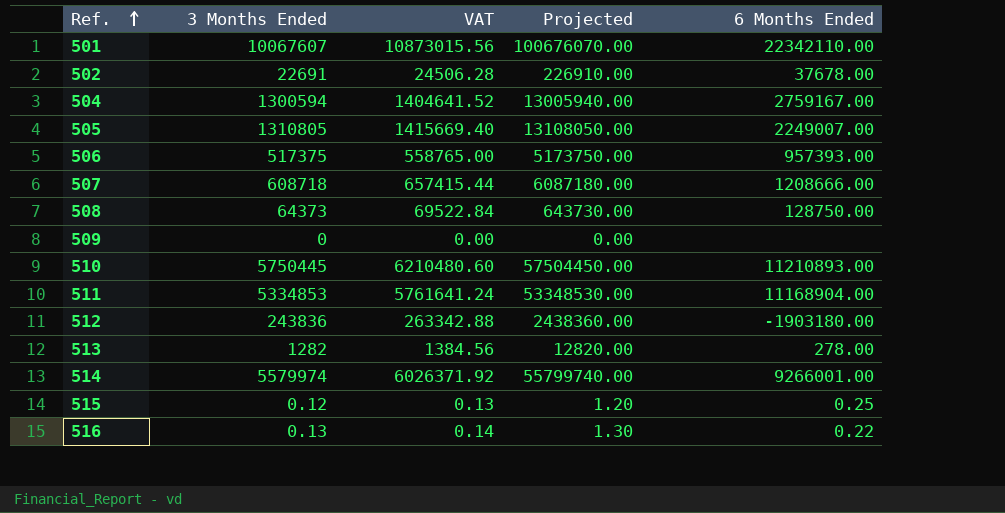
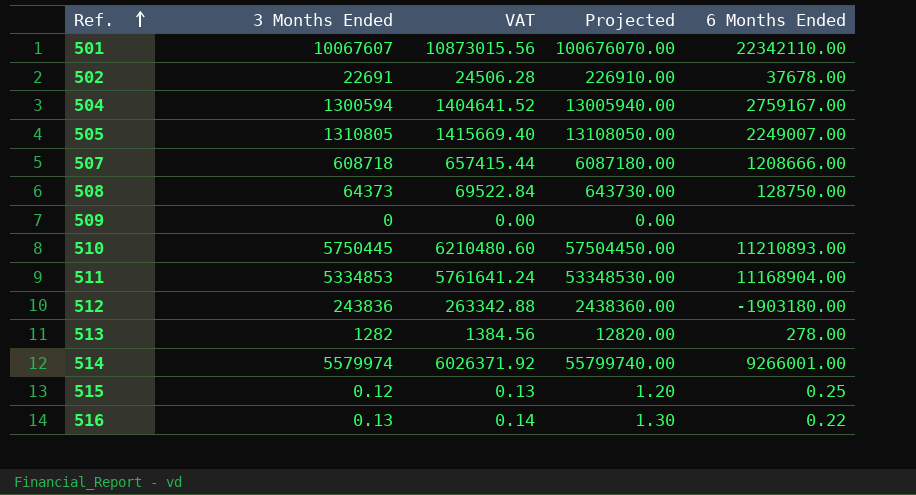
row 506: 517375 | 558765.00 | 5173750.00 | 957393.00 -> none

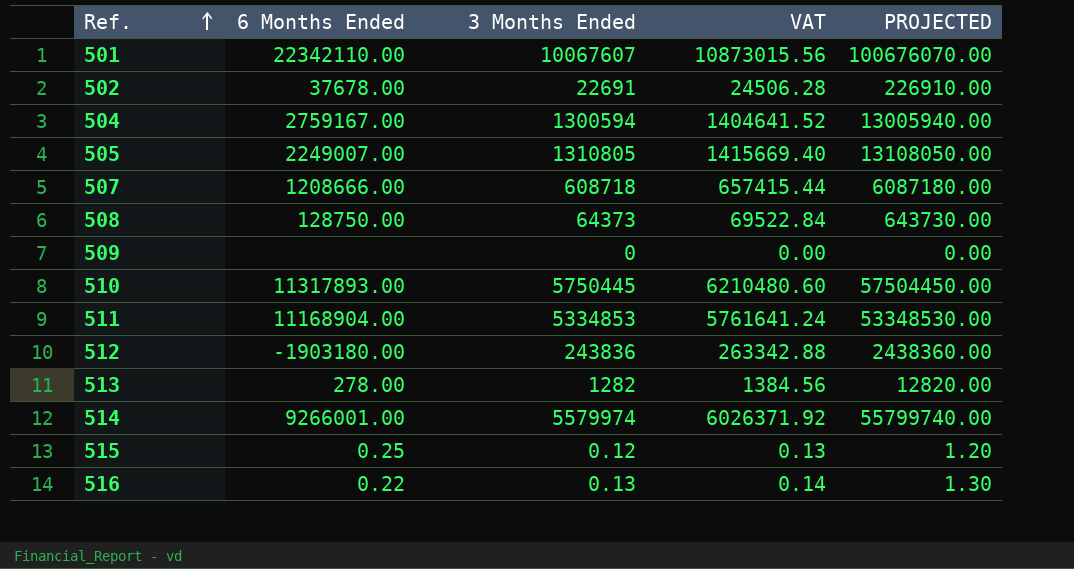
column 6 Months Ended | position: 5 -> 2
column name: Projected -> PROJECTED
510 | 6 Months Ended: 11210893.00 -> 11317893.00

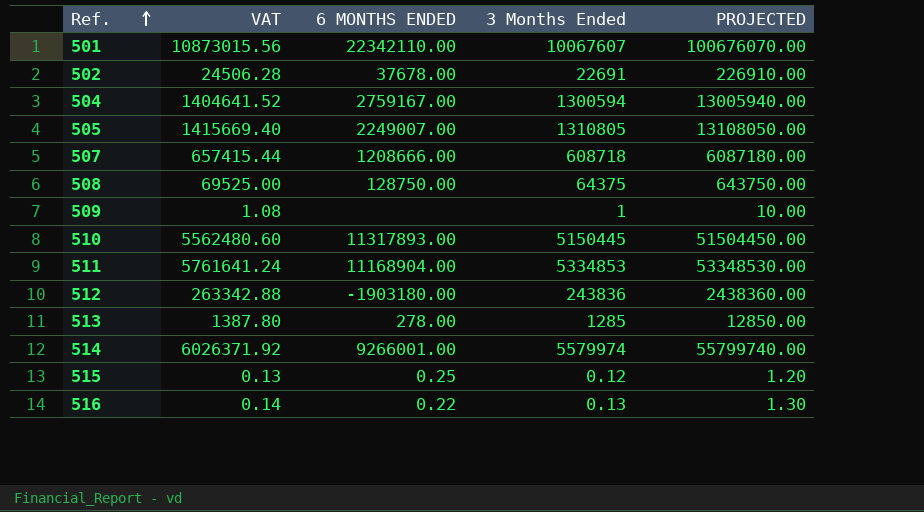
column VAT | position: 4 -> 2
column name: 6 Months Ended -> 6 MONTHS ENDED
508 | VAT: 69522.84 -> 69525.00
508 | 3 Months Ended: 64373 -> 64375
508 | PROJECTED: 643730.00 -> 643750.00
509 | VAT: 0.00 -> 1.08
509 | 3 Months Ended: 0 -> 1
509 | PROJECTED: 0.00 -> 10.00
510 | VAT: 6210480.60 -> 5562480.60
510 | 3 Months Ended: 5750445 -> 5150445
510 | PROJECTED: 57504450.00 -> 51504450.00
513 | VAT: 1384.56 -> 1387.80
513 | 3 Months Ended: 1282 -> 1285
513 | PROJECTED: 12820.00 -> 12850.00

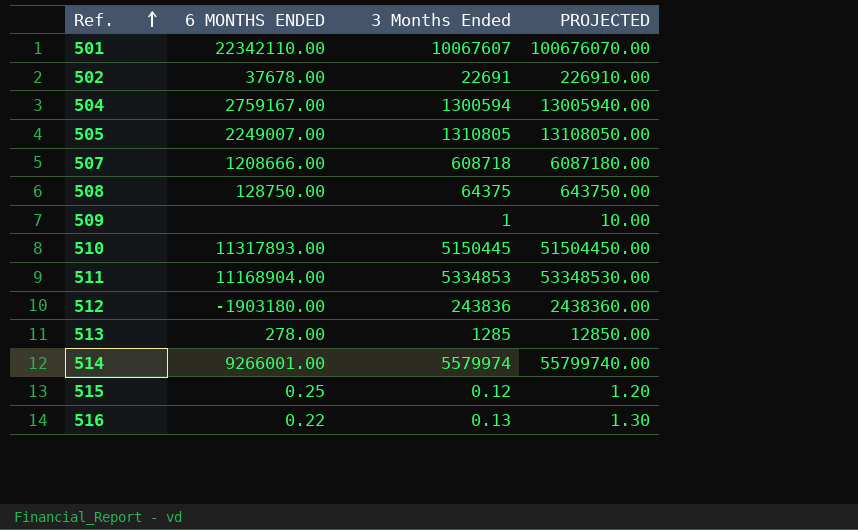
column VAT | formula: [3 Months Ended] * 1.08 -> none

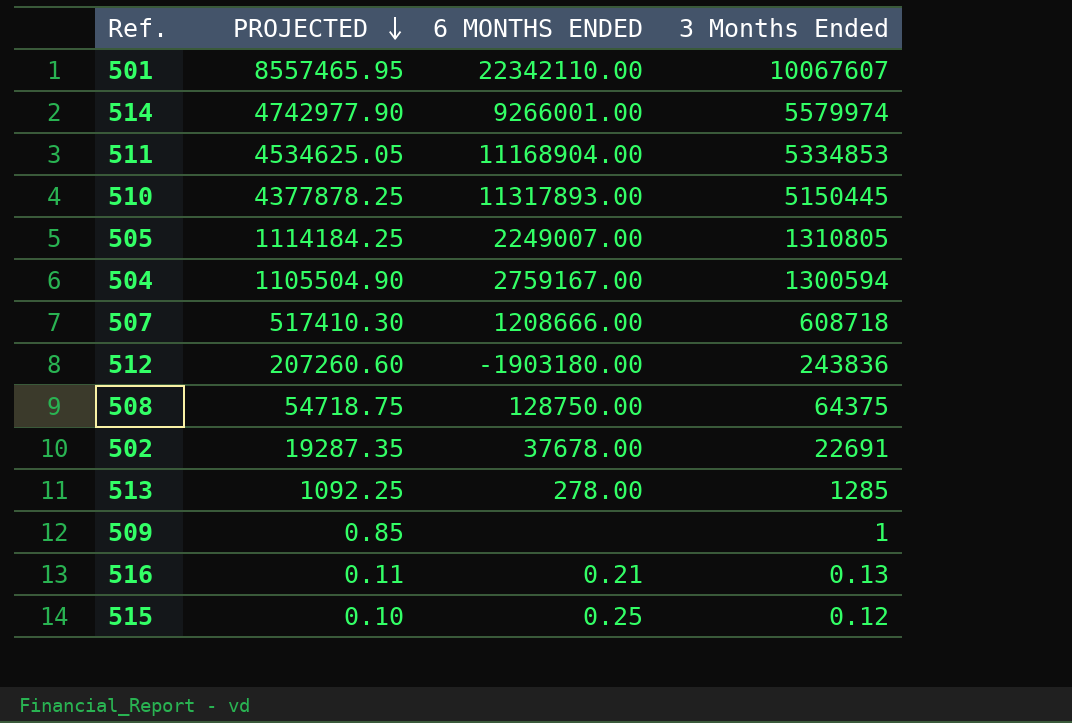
row order: Ref. ascending -> PROJECTED descending
column PROJECTED | formula: [3 Months Ended] * 10 -> [3 Months Ended] * 0.85
column PROJECTED | position: 4 -> 2
516 | 6 MONTHS ENDED: 0.22 -> 0.21

